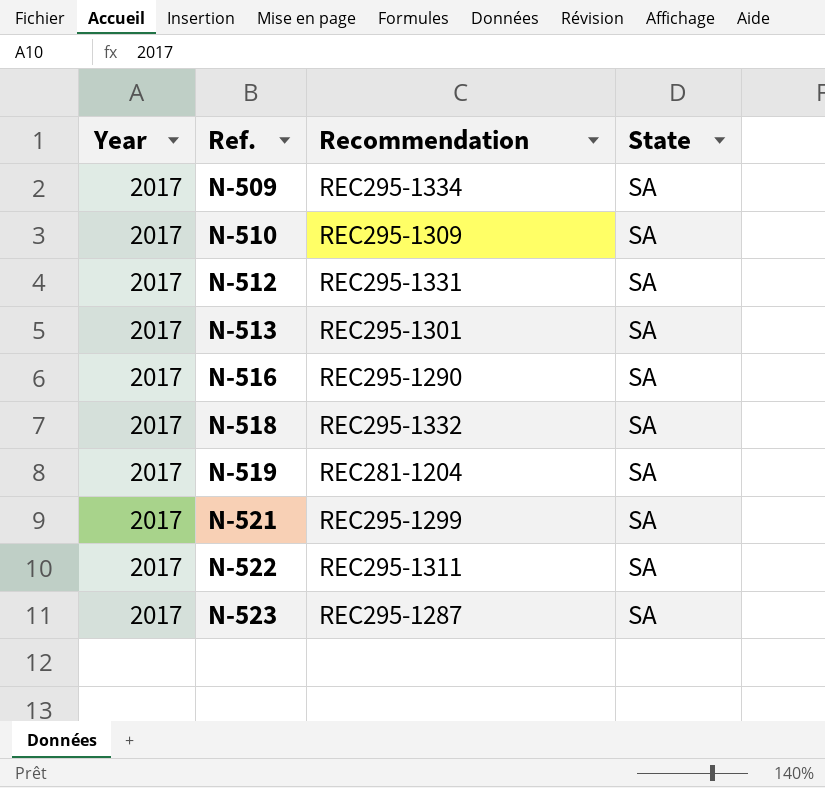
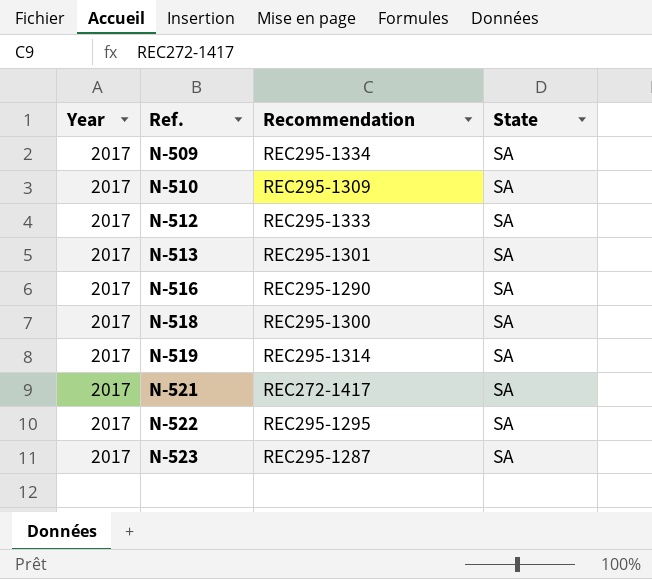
N-512 | Recommendation: REC295-1331 -> REC295-1333
N-518 | Recommendation: REC295-1332 -> REC295-1300
N-519 | Recommendation: REC281-1204 -> REC295-1314
N-521 | Recommendation: REC295-1299 -> REC272-1417
N-522 | Recommendation: REC295-1311 -> REC295-1295

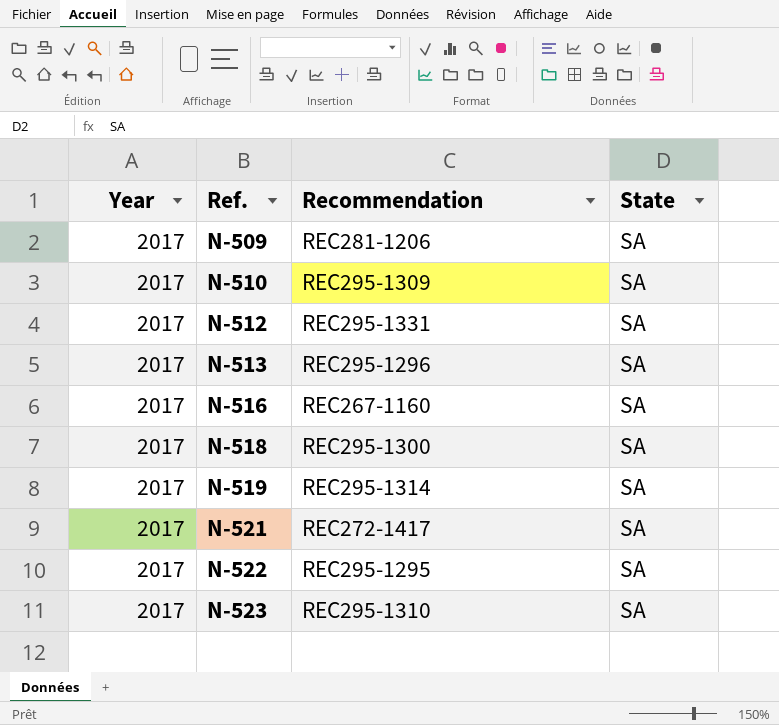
N-509 | Recommendation: REC295-1334 -> REC281-1206
N-512 | Recommendation: REC295-1333 -> REC295-1331
N-513 | Recommendation: REC295-1301 -> REC295-1296
N-516 | Recommendation: REC295-1290 -> REC267-1160
N-523 | Recommendation: REC295-1287 -> REC295-1310

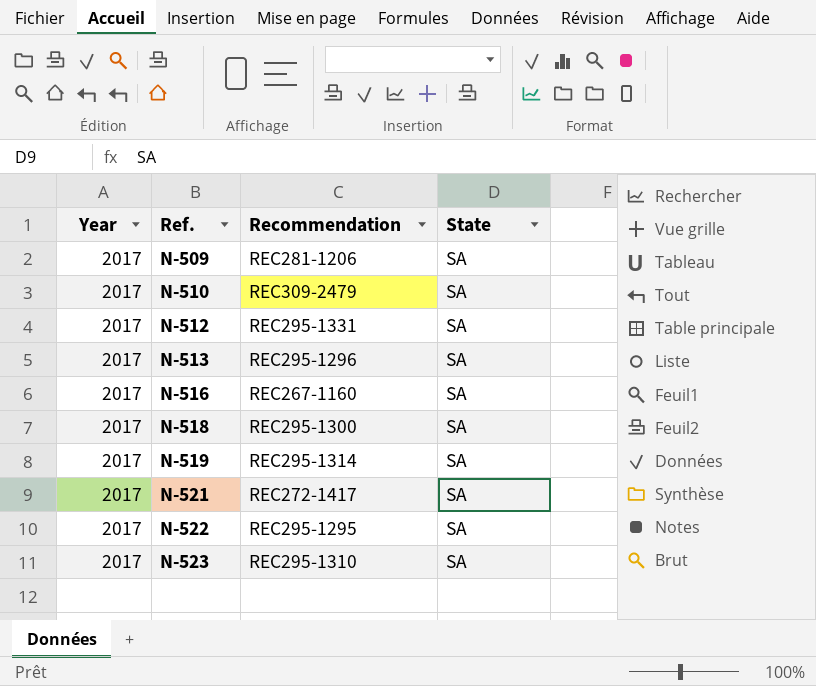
N-510 | Recommendation: REC295-1309 -> REC309-2479

